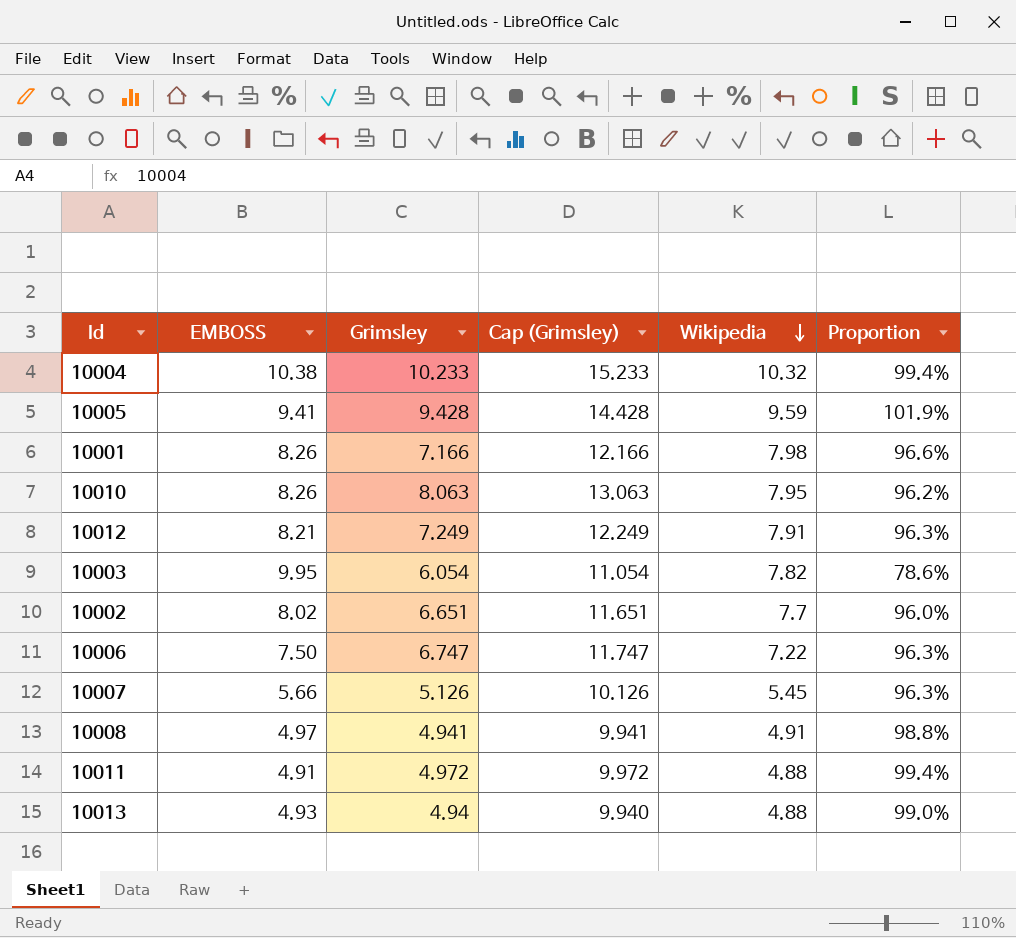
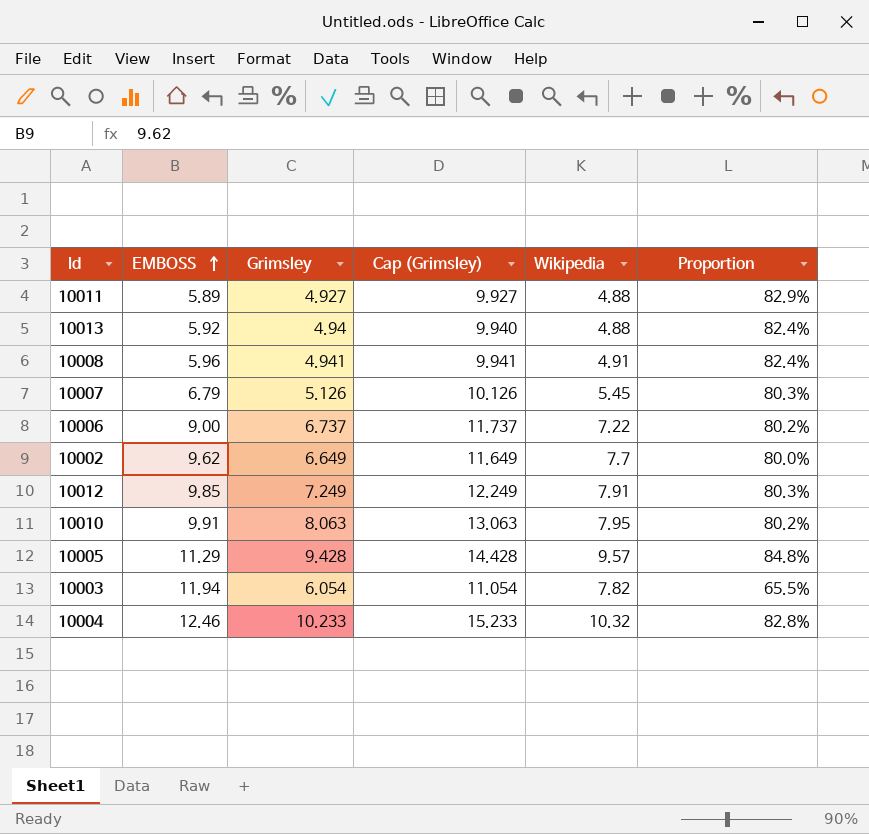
row order: Wikipedia descending -> EMBOSS ascending
row 10001: 8.26 | 7.166 | 12.166 | 7.98 | 96.6% -> none
10011 | EMBOSS: 4.91 -> 5.89
10011 | Grimsley: 4.972 -> 4.927
10011 | Cap (Grimsley): 9.972 -> 9.927
10011 | Proportion: 99.4% -> 82.9%
10013 | EMBOSS: 4.93 -> 5.92
10013 | Proportion: 99.0% -> 82.4%
10008 | EMBOSS: 4.97 -> 5.96
10008 | Proportion: 98.8% -> 82.4%
10007 | EMBOSS: 5.66 -> 6.79
10007 | Proportion: 96.3% -> 80.3%
10006 | EMBOSS: 7.50 -> 9.00
10006 | Grimsley: 6.747 -> 6.737
10006 | Cap (Grimsley): 11.747 -> 11.737
10006 | Proportion: 96.3% -> 80.2%
10002 | EMBOSS: 8.02 -> 9.62
10002 | Grimsley: 6.651 -> 6.649
10002 | Cap (Grimsley): 11.651 -> 11.649
10002 | Proportion: 96.0% -> 80.0%
10012 | EMBOSS: 8.21 -> 9.85
10012 | Proportion: 96.3% -> 80.3%
10010 | EMBOSS: 8.26 -> 9.91
10010 | Proportion: 96.2% -> 80.2%
10005 | EMBOSS: 9.41 -> 11.29
10005 | Wikipedia: 9.59 -> 9.57
10005 | Proportion: 101.9% -> 84.8%
10003 | EMBOSS: 9.95 -> 11.94
10003 | Proportion: 78.6% -> 65.5%
10004 | EMBOSS: 10.38 -> 12.46
10004 | Proportion: 99.4% -> 82.8%

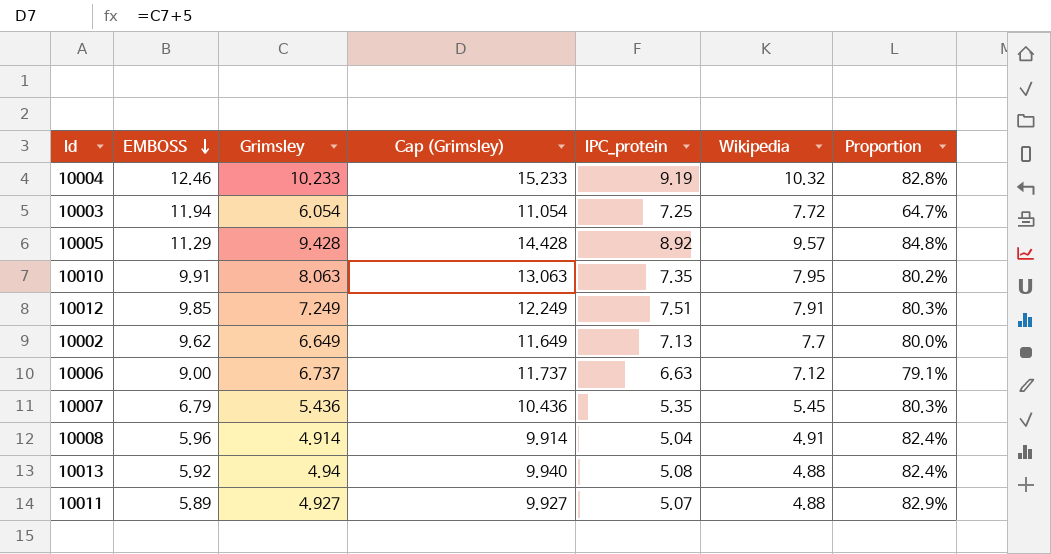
row order: EMBOSS ascending -> EMBOSS descending
column IPC_protein | position: none -> 5
10003 | Wikipedia: 7.82 -> 7.72
10003 | Proportion: 65.5% -> 64.7%
10006 | Wikipedia: 7.22 -> 7.12
10006 | Proportion: 80.2% -> 79.1%
10007 | Grimsley: 5.126 -> 5.436
10007 | Cap (Grimsley): 10.126 -> 10.436
10008 | Grimsley: 4.941 -> 4.914
10008 | Cap (Grimsley): 9.941 -> 9.914

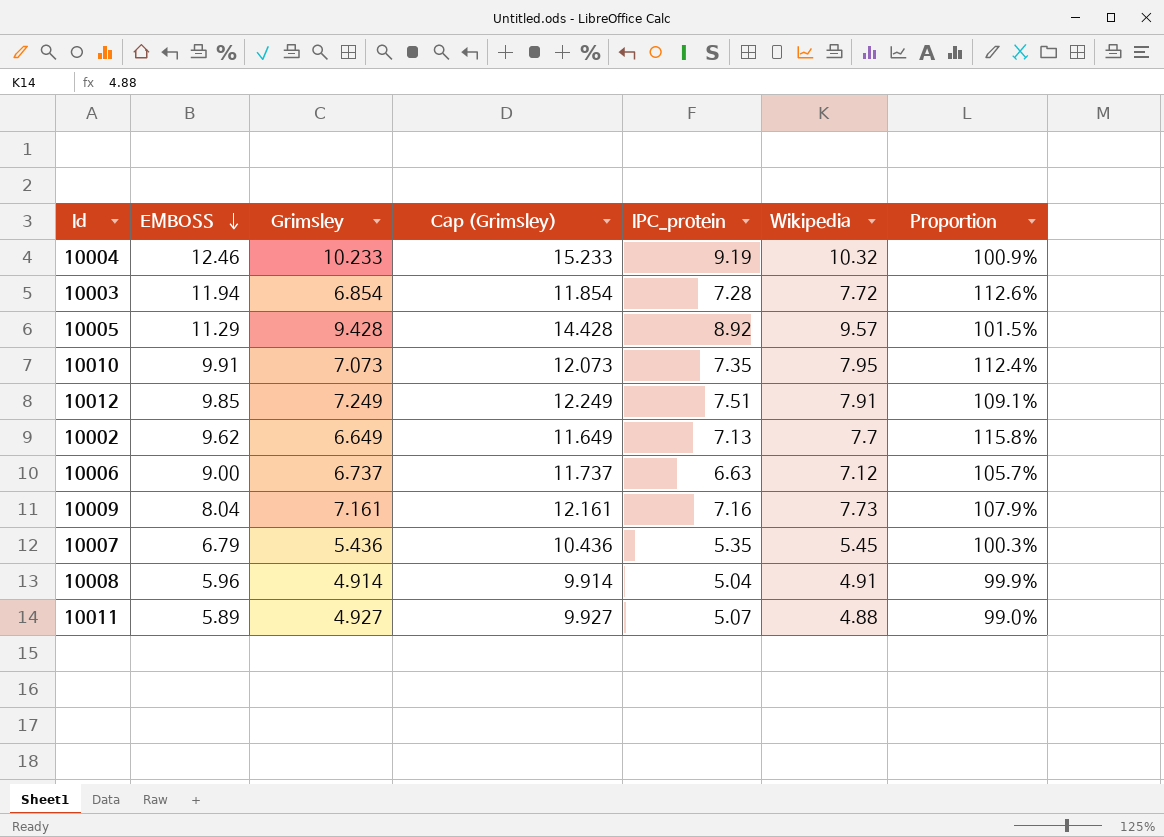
column Proportion | formula: [Wikipedia] / [EMBOSS] -> [Wikipedia] / [Grimsley]
row 10013: 5.92 | 4.94 | 9.940 | 5.08 | 4.88 | 82.4% -> none
10003 | Grimsley: 6.054 -> 6.854
10003 | Cap (Grimsley): 11.054 -> 11.854
10003 | IPC_protein: 7.25 -> 7.28
10010 | Grimsley: 8.063 -> 7.073
10010 | Cap (Grimsley): 13.063 -> 12.073
row 10009: none -> 8.04 | 7.161 | 12.161 | 7.16 | 7.73 | 107.9%

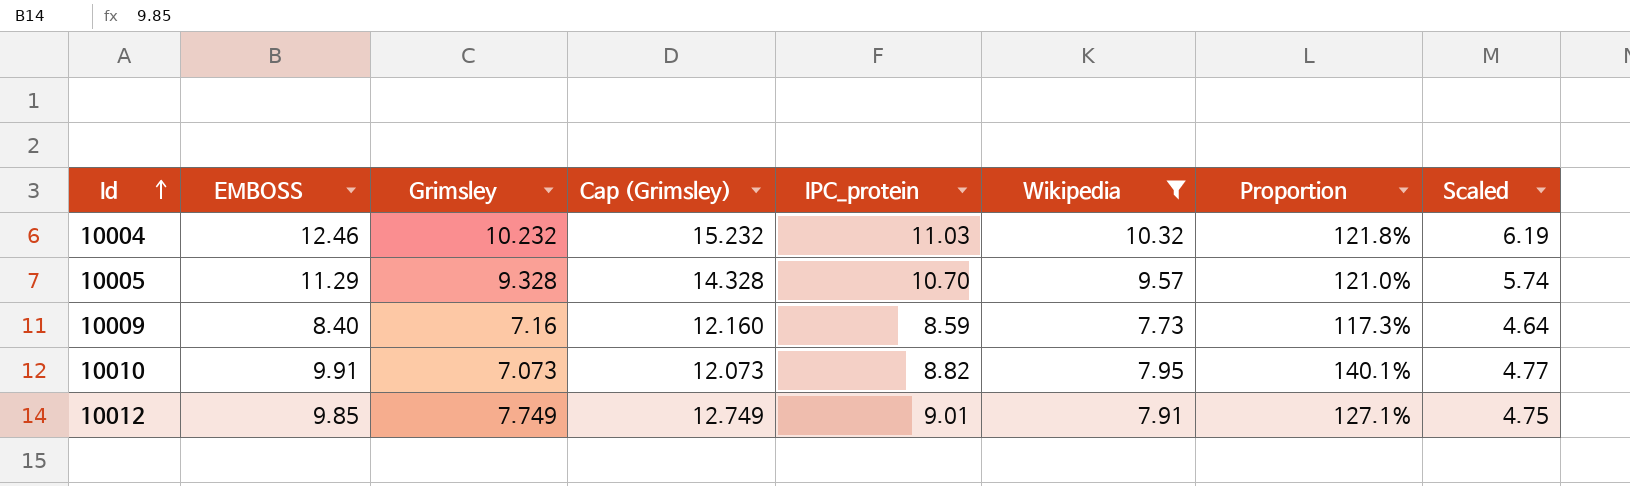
filter: none -> Wikipedia >= 7.73
row order: EMBOSS descending -> Id ascending
column Proportion | formula: [Wikipedia] / [Grimsley] -> [EMBOSS] / [Grimsley]
column Scaled | formula: none -> [Wikipedia] * 0.6
10004 | Grimsley: 10.233 -> 10.232
10004 | Cap (Grimsley): 15.233 -> 15.232
10004 | IPC_protein: 9.19 -> 11.03
10005 | Grimsley: 9.428 -> 9.328
10005 | Cap (Grimsley): 14.428 -> 14.328
10005 | IPC_protein: 8.92 -> 10.70
10009 | EMBOSS: 8.04 -> 8.40
10009 | Grimsley: 7.161 -> 7.16
10009 | Cap (Grimsley): 12.161 -> 12.160
10009 | IPC_protein: 7.16 -> 8.59
10010 | IPC_protein: 7.35 -> 8.82
10012 | Grimsley: 7.249 -> 7.749
10012 | Cap (Grimsley): 12.249 -> 12.749
10012 | IPC_protein: 7.51 -> 9.01

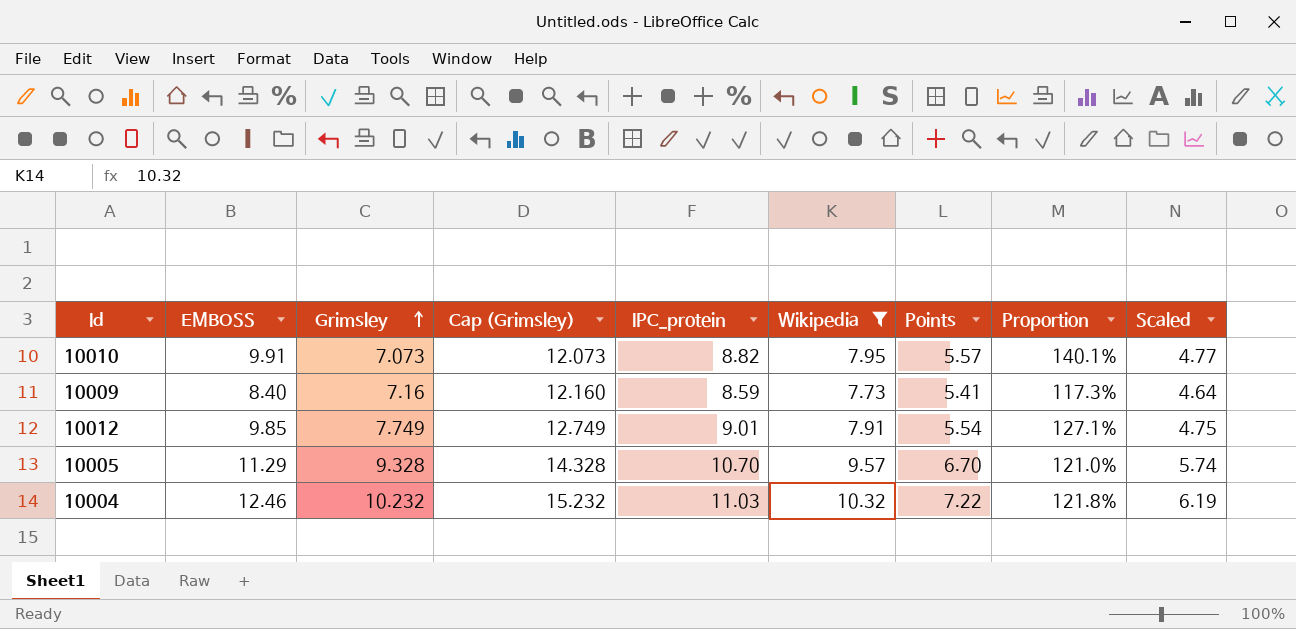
row order: Id ascending -> Grimsley ascending
column Points | formula: none -> [Wikipedia] * 0.7

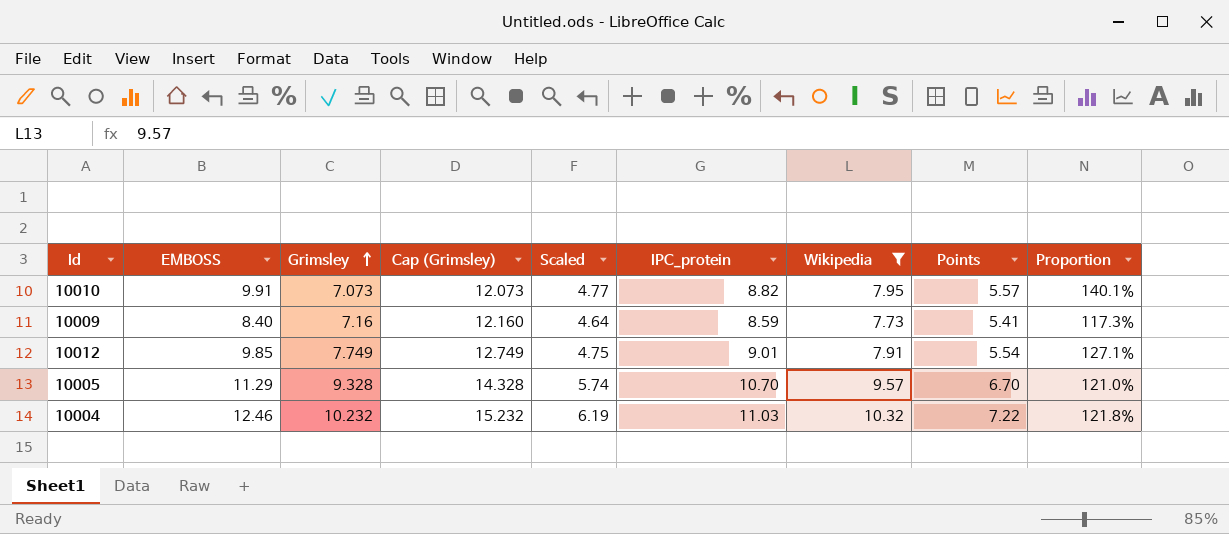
column Scaled | position: 9 -> 5

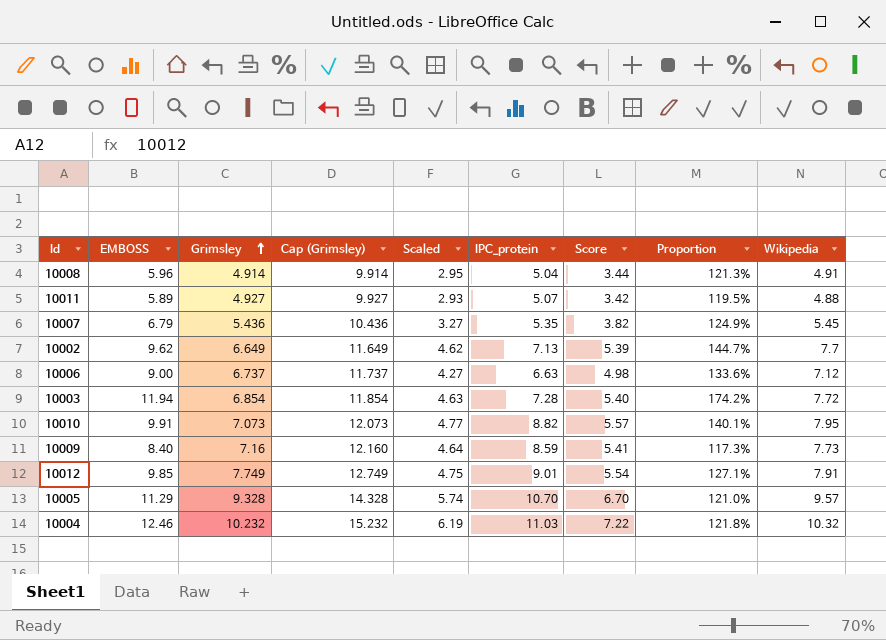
filter: Wikipedia >= 7.73 -> none
column name: Points -> Score
column Wikipedia | position: 7 -> 9

